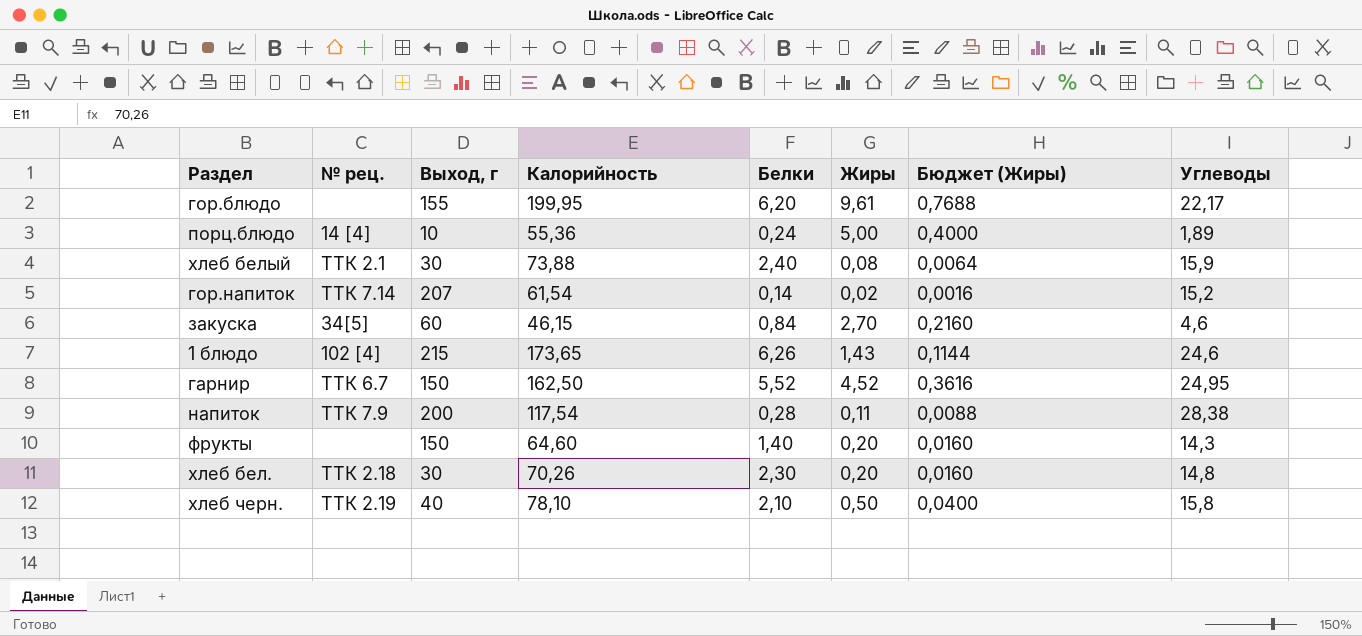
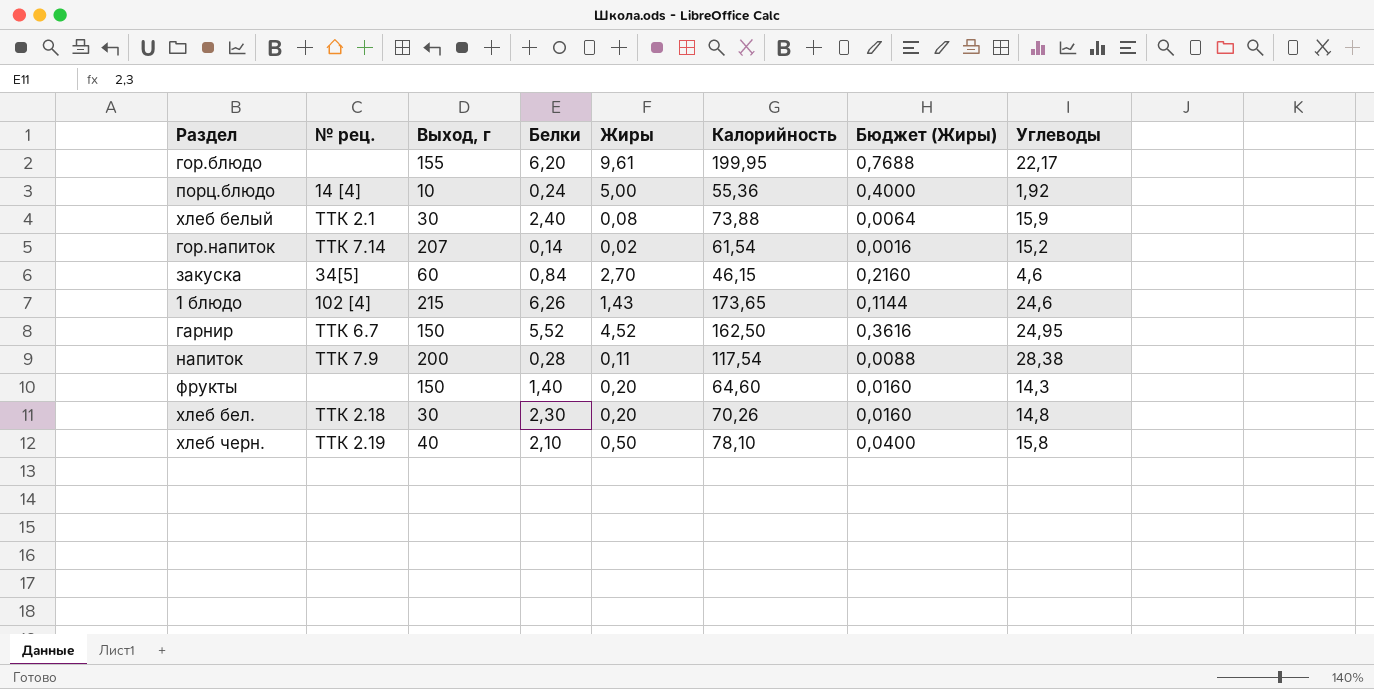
column Калорийность | position: 4 -> 6
порц.блюдо | Углеводы: 1,89 -> 1,92

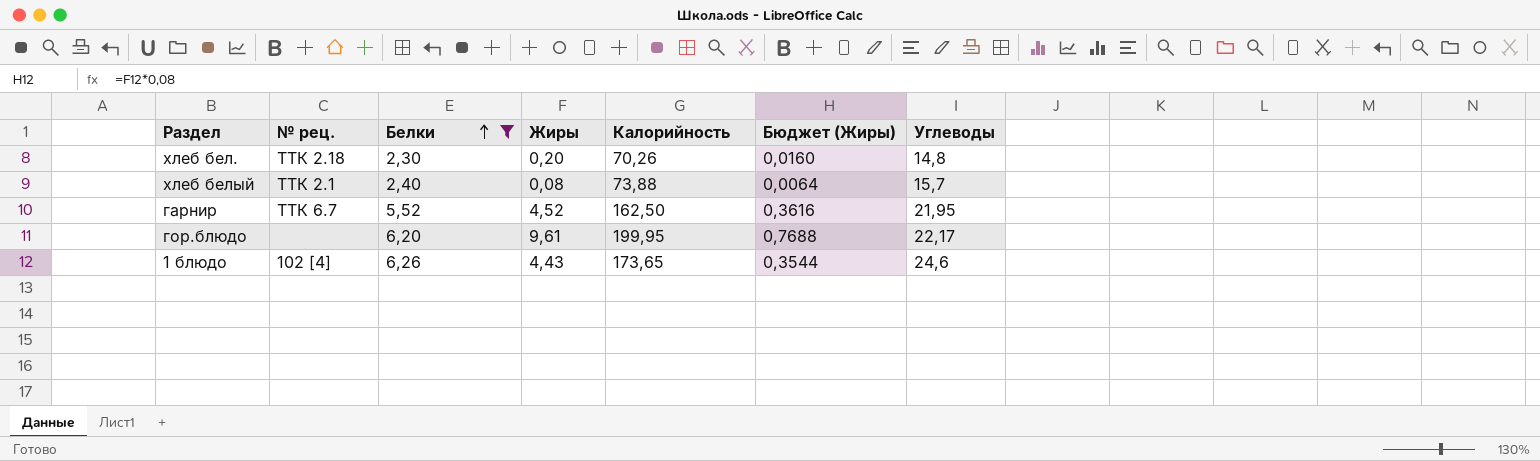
filter: none -> Белки >= 2,30
row order: none -> Белки ascending
column Выход, г | position: 3 -> none
хлеб белый | Углеводы: 15,9 -> 15,7
гарнир | Углеводы: 24,95 -> 21,95
1 блюдо | Жиры: 1,43 -> 4,43
1 блюдо | Бюджет (Жиры): 0,1144 -> 0,3544

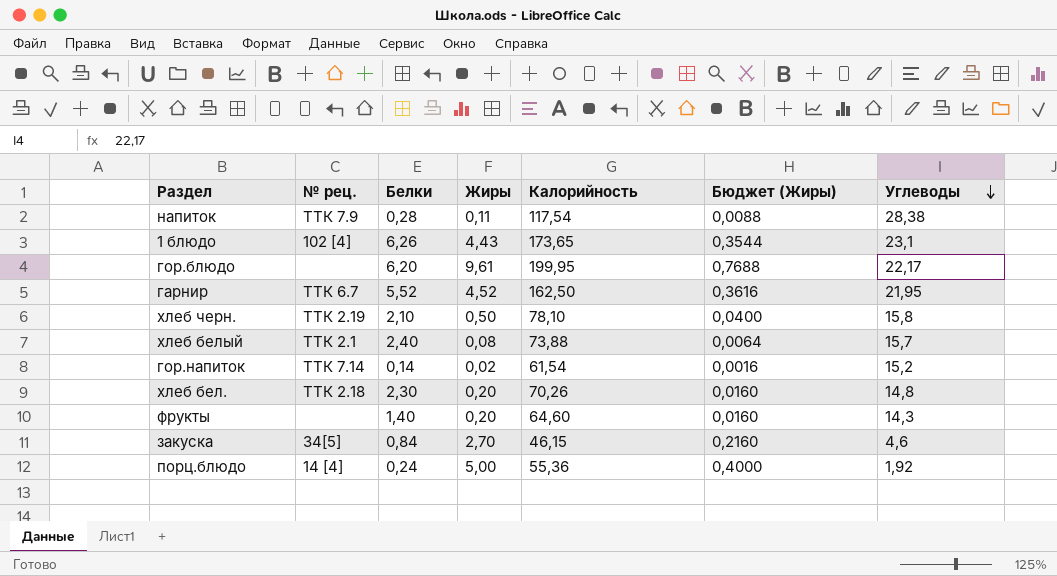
filter: Белки >= 2,30 -> none
row order: Белки ascending -> Углеводы descending
1 блюдо | Углеводы: 24,6 -> 23,1

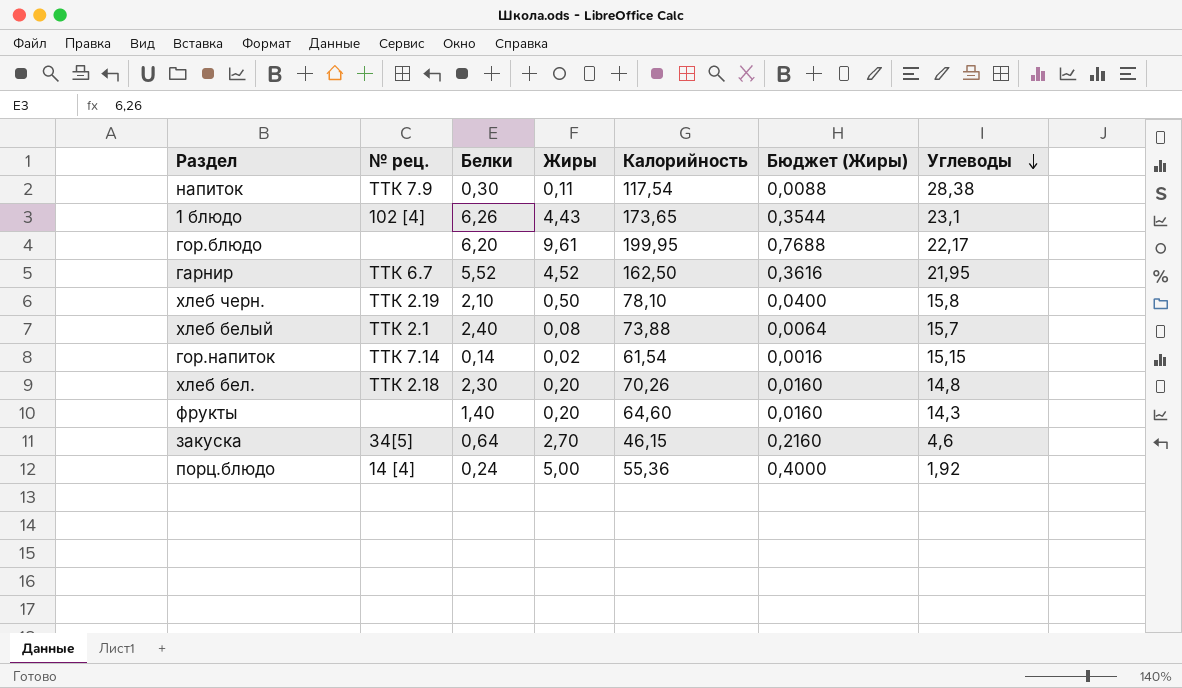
напиток | Белки: 0,28 -> 0,30
гор.напиток | Углеводы: 15,2 -> 15,15
закуска | Белки: 0,84 -> 0,64

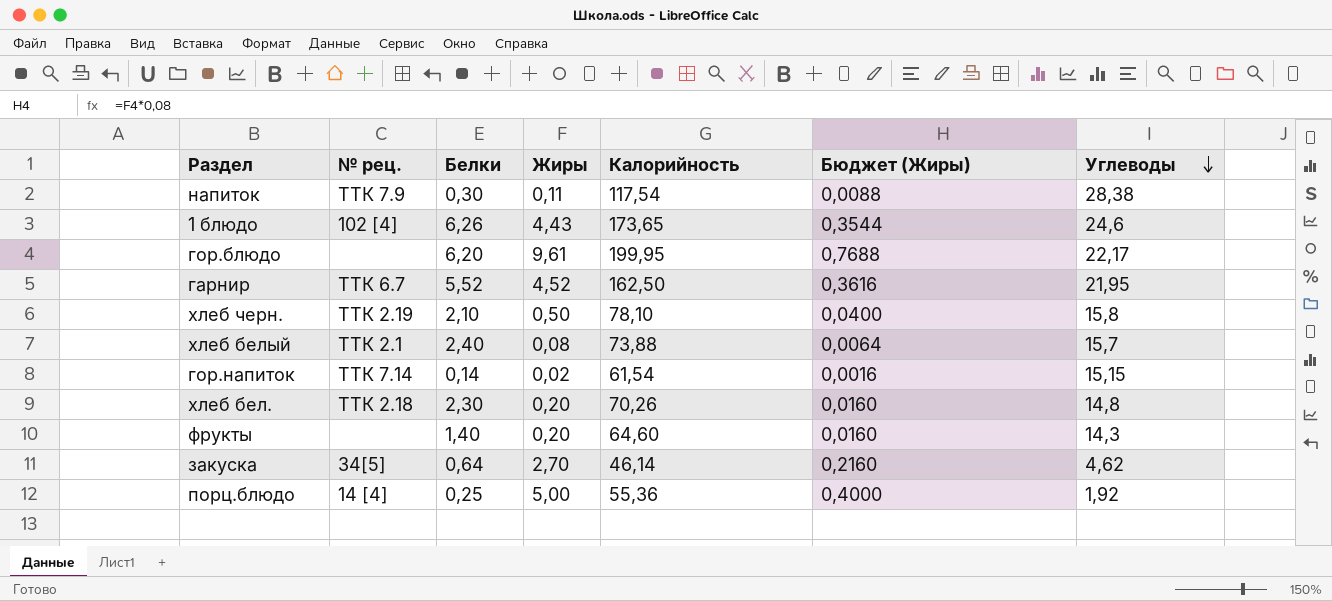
1 блюдо | Углеводы: 23,1 -> 24,6
закуска | Калорийность: 46,15 -> 46,14
закуска | Углеводы: 4,6 -> 4,62
порц.блюдо | Белки: 0,24 -> 0,25

